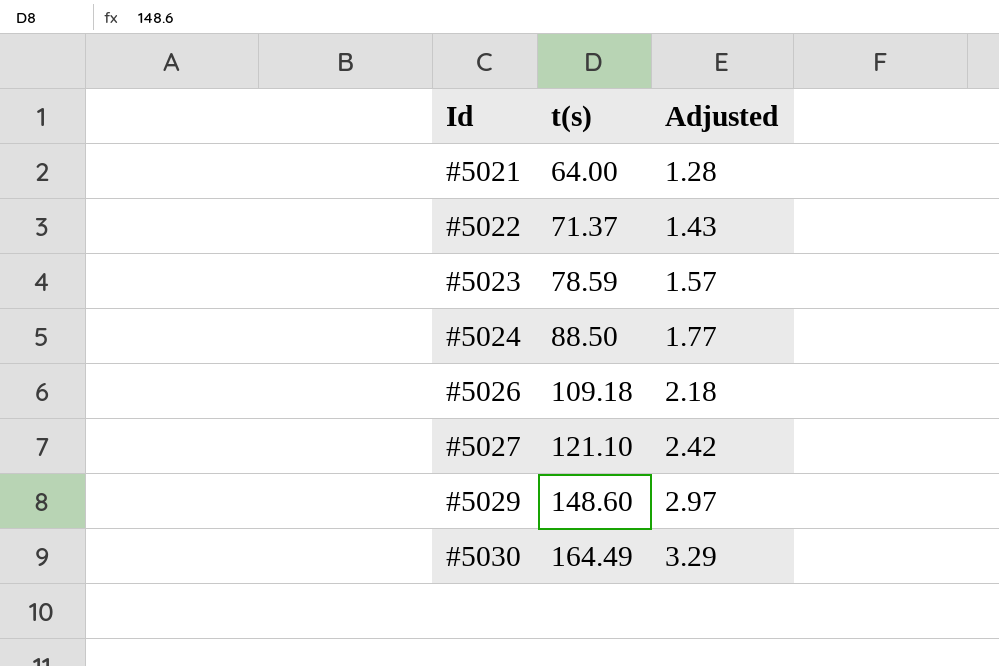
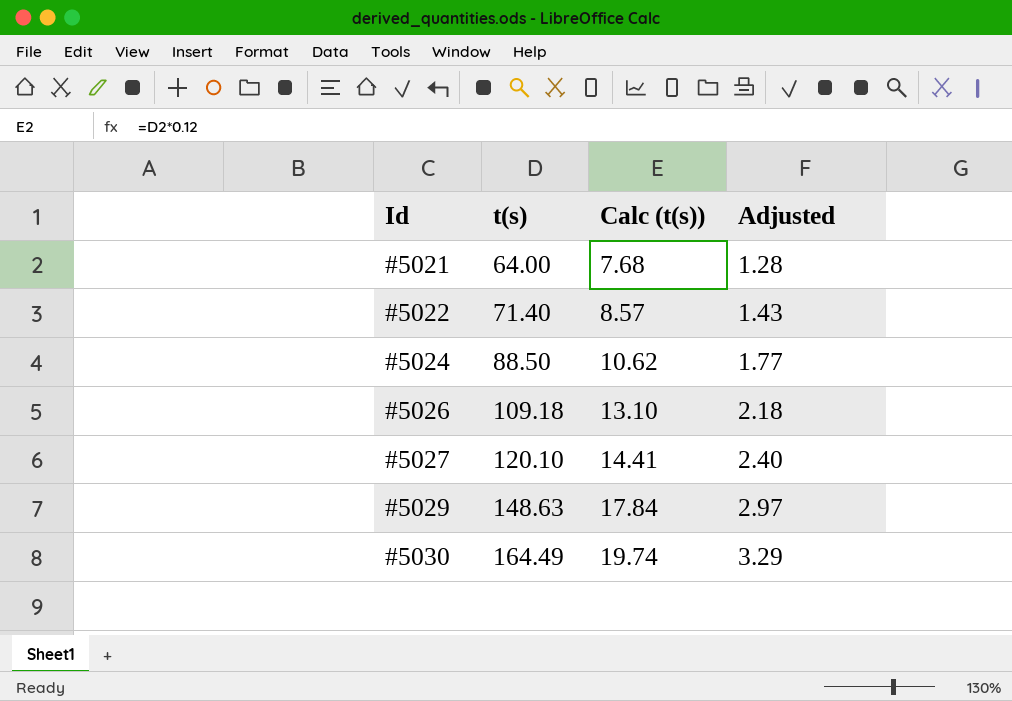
column Calc (t(s)) | formula: none -> [t(s)] * 0.12
row #5023: 78.59 | 1.57 -> none
#5022 | t(s): 71.37 -> 71.40
#5027 | t(s): 121.10 -> 120.10
#5027 | Adjusted: 2.42 -> 2.40
#5029 | t(s): 148.60 -> 148.63

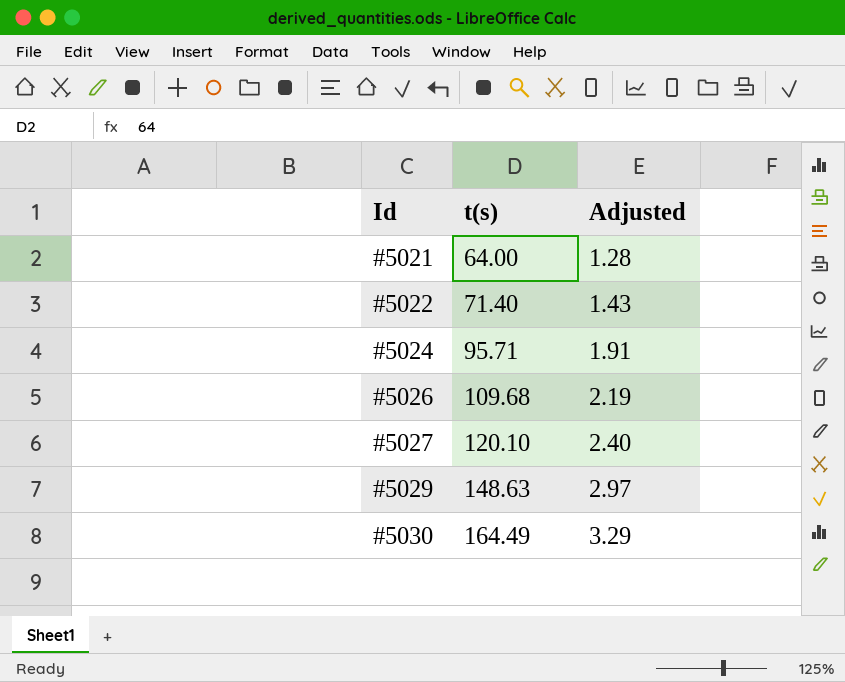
column Calc (t(s)) | formula: [t(s)] * 0.12 -> none
#5024 | t(s): 88.50 -> 95.71
#5024 | Adjusted: 1.77 -> 1.91
#5026 | t(s): 109.18 -> 109.68
#5026 | Adjusted: 2.18 -> 2.19

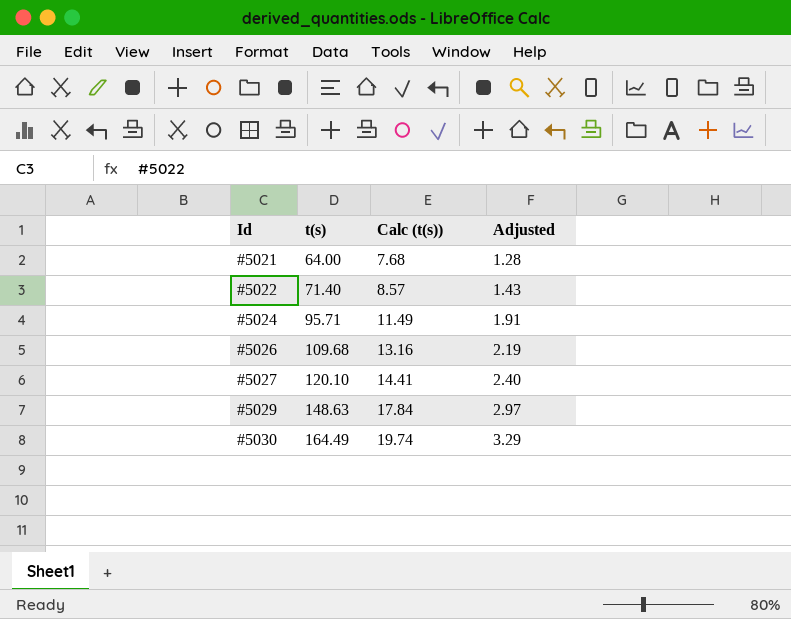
column Calc (t(s)) | formula: none -> [t(s)] * 0.12

